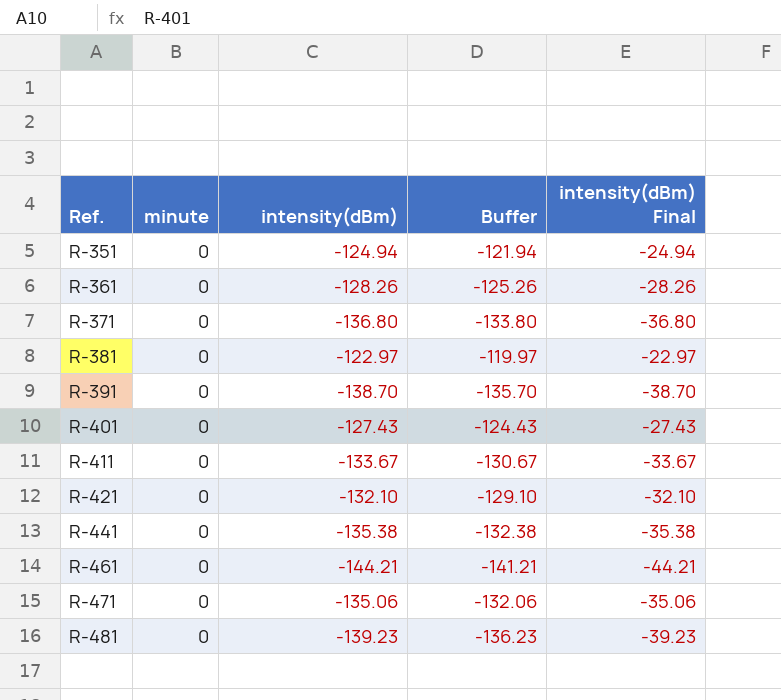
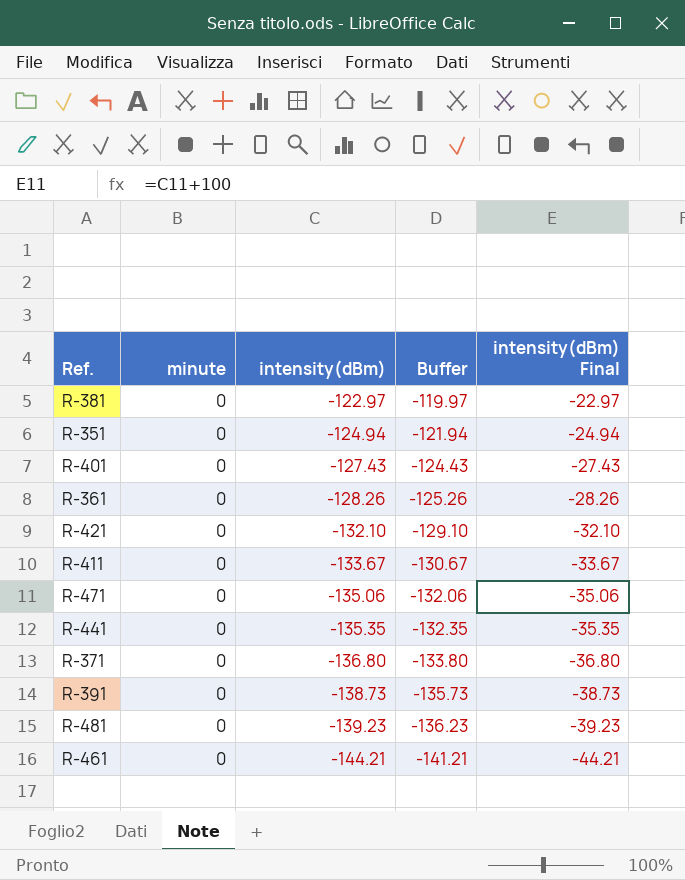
row order: Ref. ascending -> intensity(dBm) descending
R-441 | intensity(dBm): -135.38 -> -135.35
R-441 | Buffer: -132.38 -> -132.35
R-441 | intensity(dBm) Final: -35.38 -> -35.35
R-391 | intensity(dBm): -138.70 -> -138.73
R-391 | Buffer: -135.70 -> -135.73
R-391 | intensity(dBm) Final: -38.70 -> -38.73

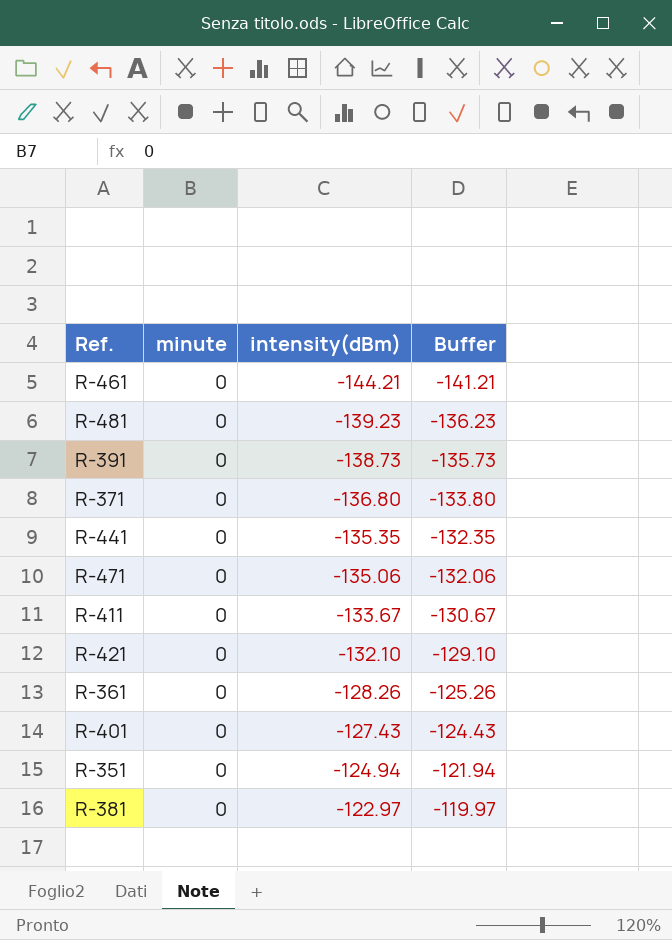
row order: intensity(dBm) descending -> intensity(dBm) ascending
column intensity(dBm) Final | formula: [intensity(dBm)] + 100 -> none

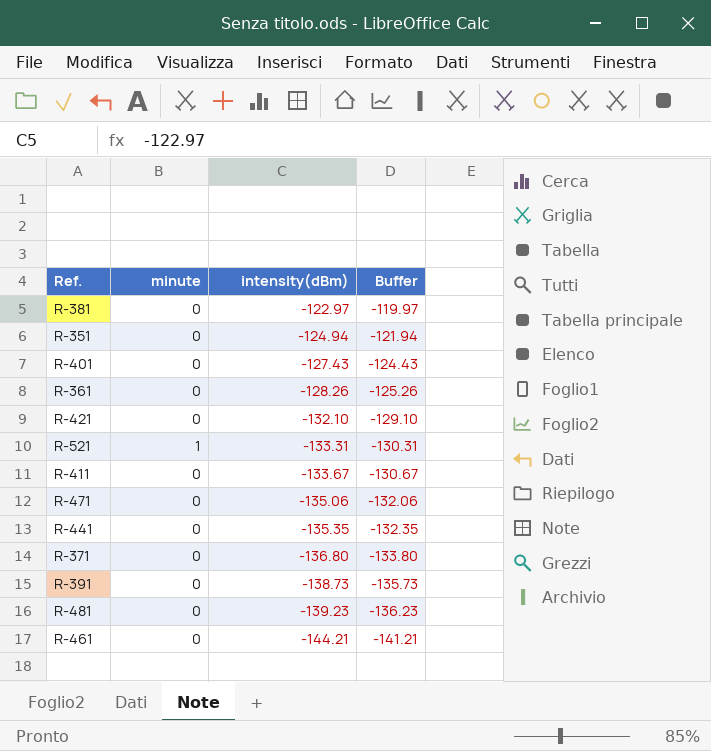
row order: intensity(dBm) ascending -> intensity(dBm) descending
row R-521: none -> 1 | -133.31 | -130.31

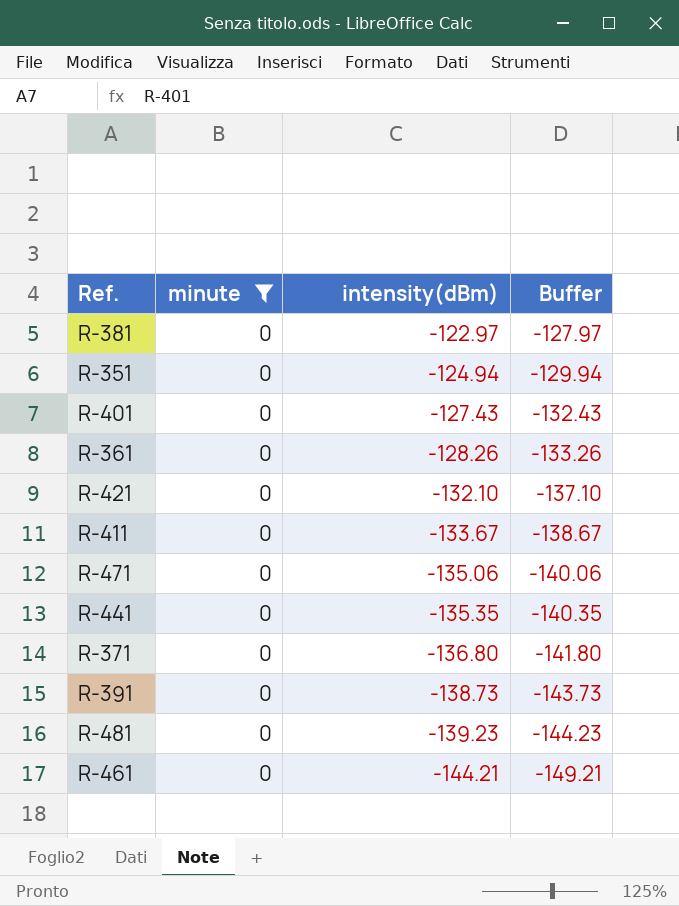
filter: none -> minute = 0
column Buffer | formula: [intensity(dBm)] + 3 -> [intensity(dBm)] - 5

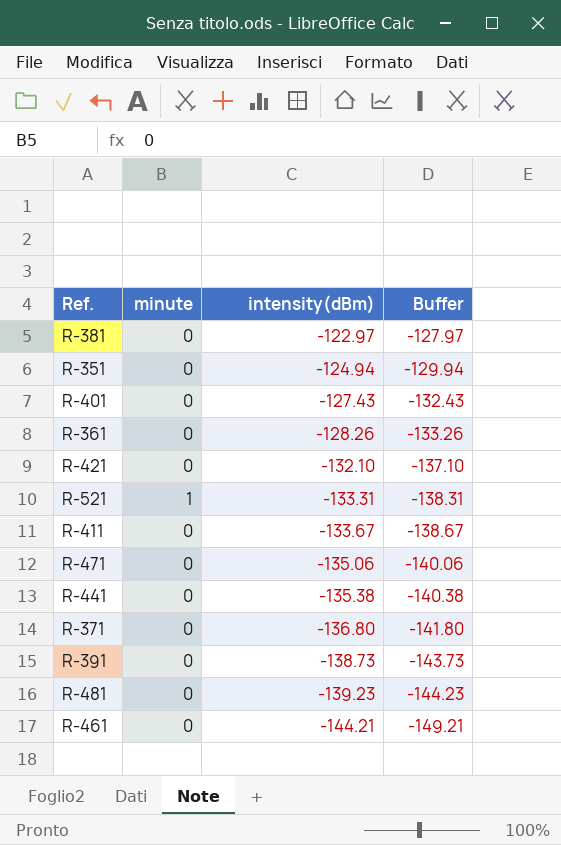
filter: minute = 0 -> none
R-441 | intensity(dBm): -135.35 -> -135.38
R-441 | Buffer: -140.35 -> -140.38

